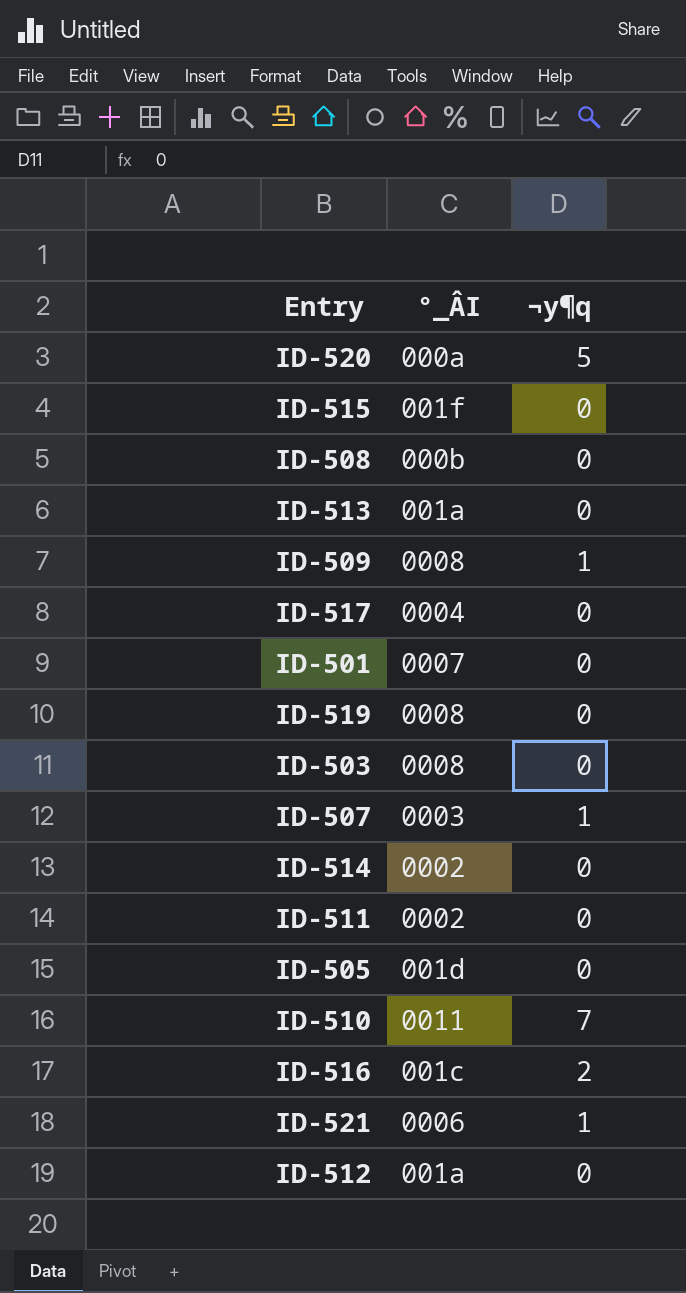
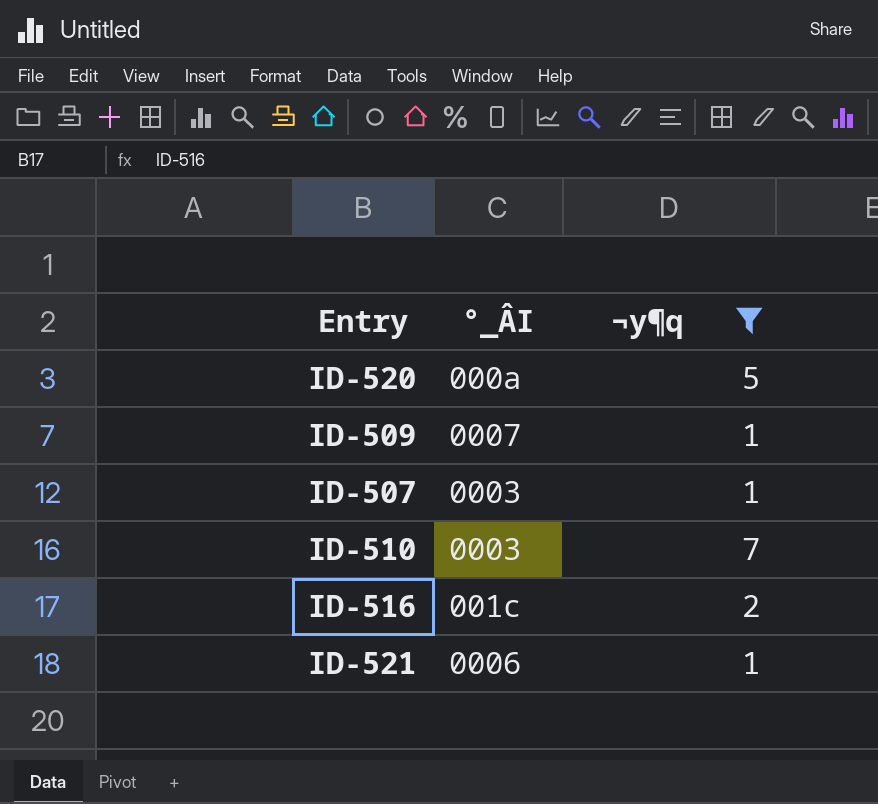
filter: none -> ¬y¶q != 0
ID-509 | °_ÂI: 0008 -> 0007
ID-510 | °_ÂI: 0011 -> 0003

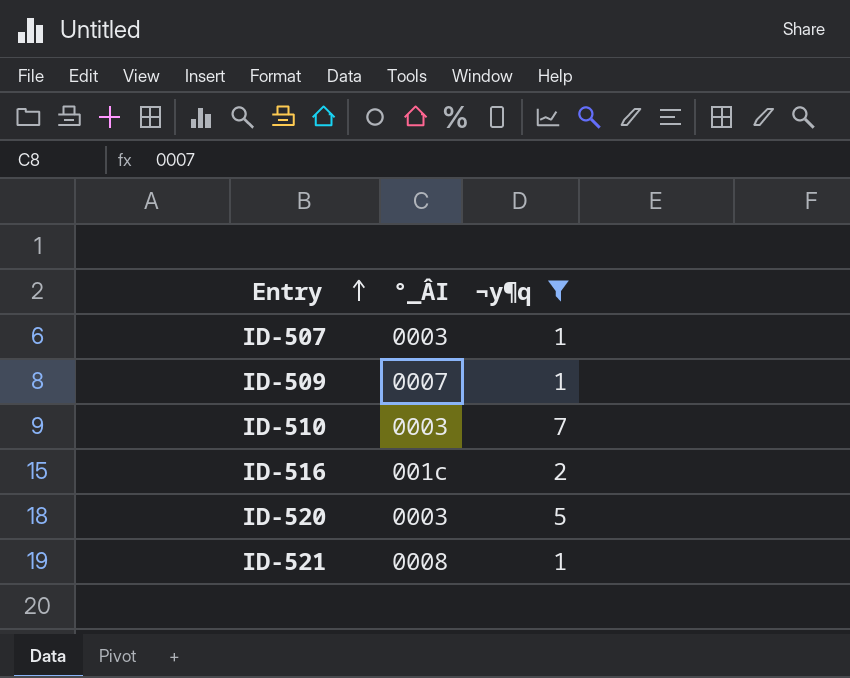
row order: none -> Entry ascending
ID-520 | °_ÂI: 000a -> 0003
ID-521 | °_ÂI: 0006 -> 0008

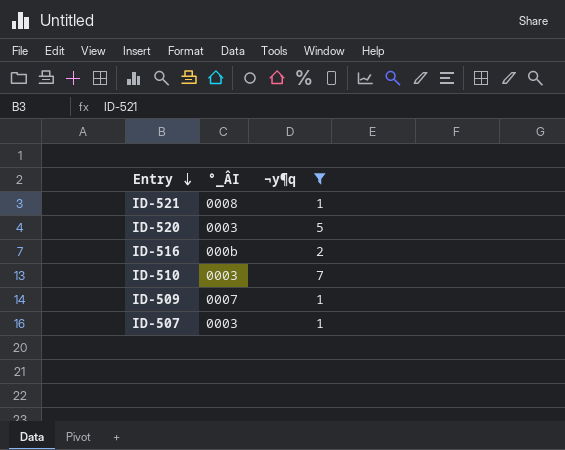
row order: Entry ascending -> Entry descending
ID-516 | °_ÂI: 001c -> 000b

